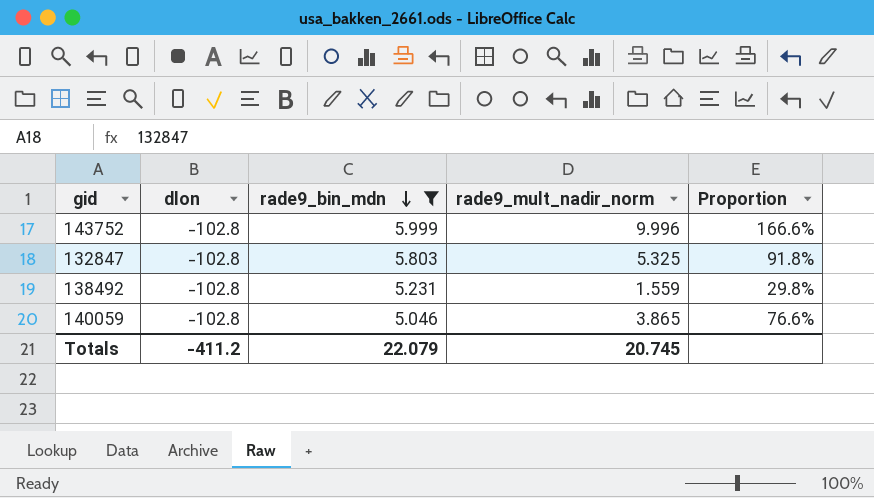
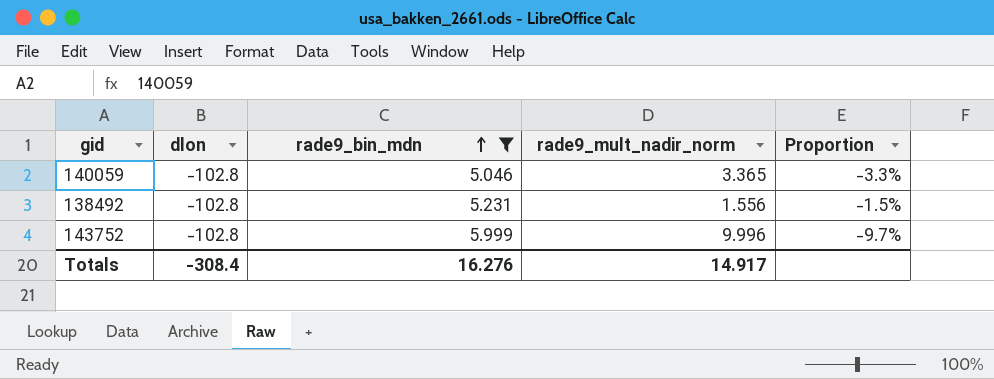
row order: rade9_bin_mdn descending -> rade9_bin_mdn ascending
column Proportion | formula: [rade9_mult_nadir_norm] / [rade9_bin_mdn] -> [rade9_mult_nadir_norm] / [dlon]
row 132847: -102.8 | 5.803 | 5.325 | 91.8% -> none
140059 | rade9_mult_nadir_norm: 3.865 -> 3.365
138492 | rade9_mult_nadir_norm: 1.559 -> 1.556
Totals | dlon: -411.2 -> -308.4
Totals | rade9_bin_mdn: 22.079 -> 16.276
Totals | rade9_mult_nadir_norm: 20.745 -> 14.917

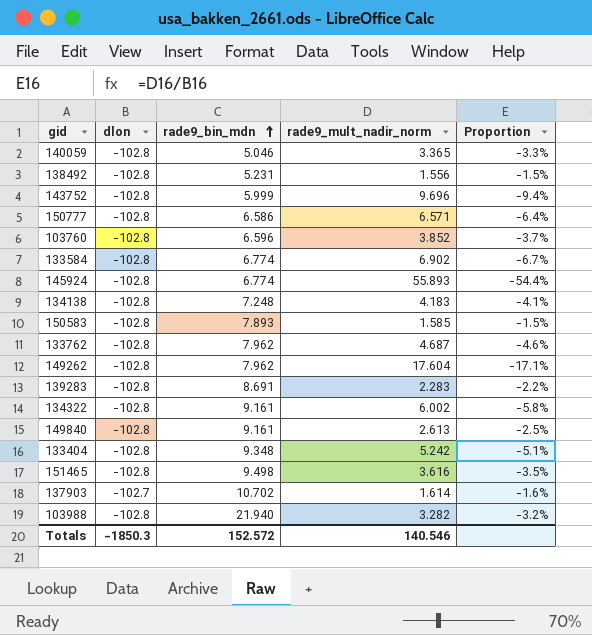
filter: rade9_bin_mdn <= 5.999 -> none
143752 | rade9_mult_nadir_norm: 9.996 -> 9.696
143752 | Proportion: -9.7% -> -9.4%
Totals | dlon: -308.4 -> -1850.3
Totals | rade9_bin_mdn: 16.276 -> 152.572
Totals | rade9_mult_nadir_norm: 14.917 -> 140.546

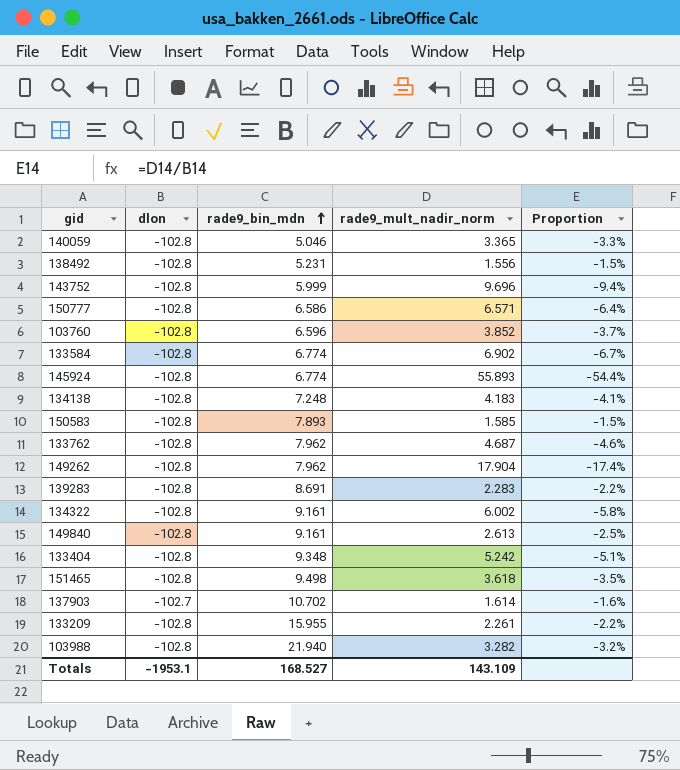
149262 | rade9_mult_nadir_norm: 17.604 -> 17.904
149262 | Proportion: -17.1% -> -17.4%
151465 | rade9_mult_nadir_norm: 3.616 -> 3.618
row 133209: none -> -102.8 | 15.955 | 2.261 | -2.2%
Totals | dlon: -1850.3 -> -1953.1
Totals | rade9_bin_mdn: 152.572 -> 168.527
Totals | rade9_mult_nadir_norm: 140.546 -> 143.109

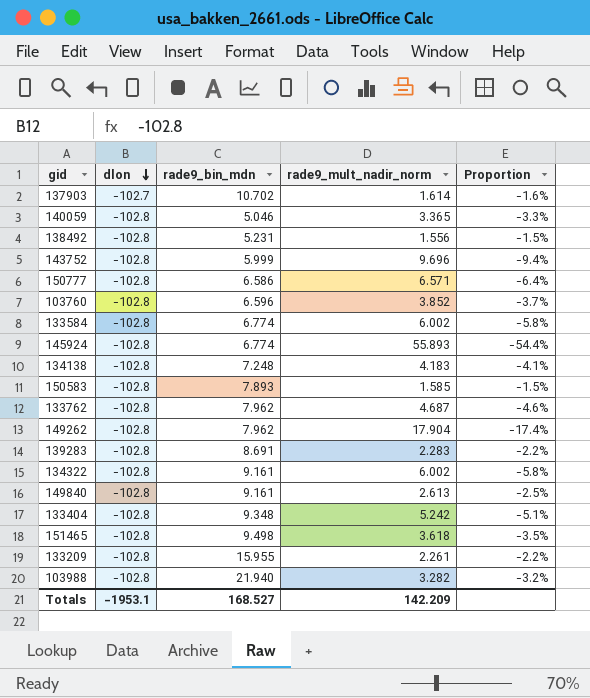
row order: rade9_bin_mdn ascending -> dlon descending
133584 | rade9_mult_nadir_norm: 6.902 -> 6.002
133584 | Proportion: -6.7% -> -5.8%
Totals | rade9_mult_nadir_norm: 143.109 -> 142.209

